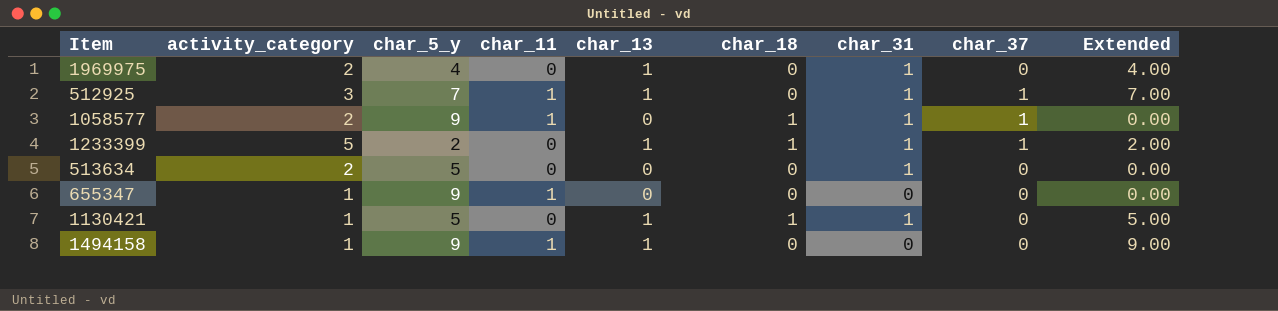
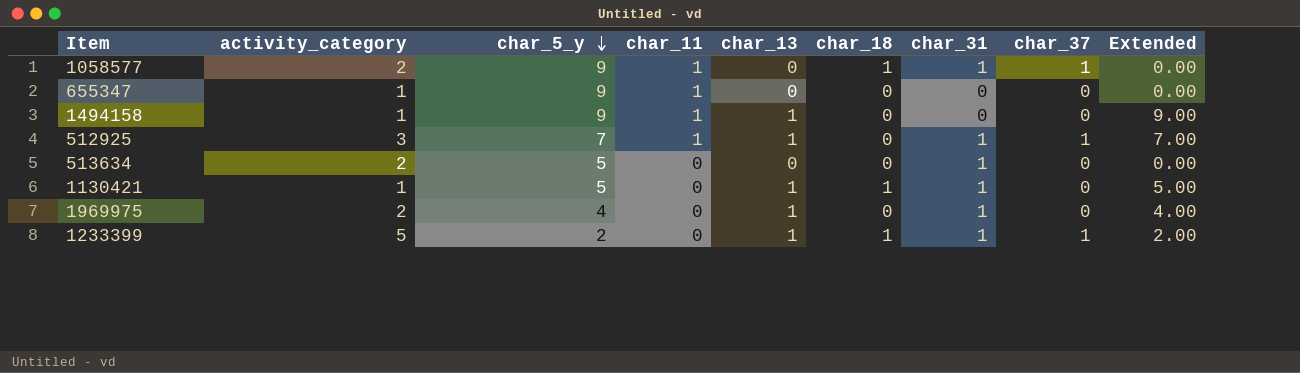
row order: none -> char_5_y descending

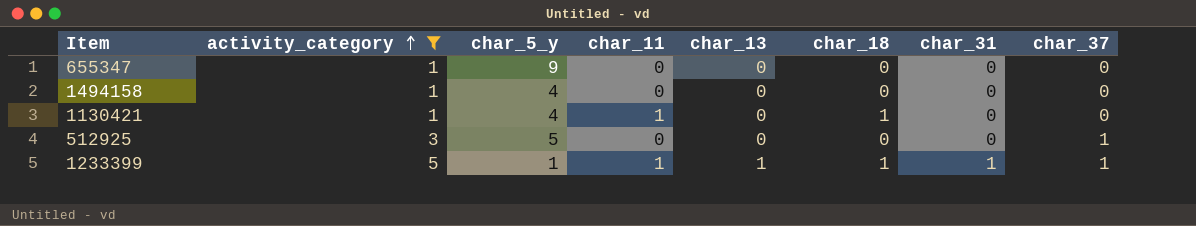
filter: none -> activity_category != 2
row order: char_5_y descending -> activity_category ascending
column Extended | formula: [char_5_y] * [char_13] -> none
655347 | char_11: 1 -> 0
1494158 | char_5_y: 9 -> 4
1494158 | char_11: 1 -> 0
1494158 | char_13: 1 -> 0
1130421 | char_5_y: 5 -> 4
1130421 | char_11: 0 -> 1
1130421 | char_13: 1 -> 0
1130421 | char_31: 1 -> 0
512925 | char_5_y: 7 -> 5
512925 | char_11: 1 -> 0
512925 | char_13: 1 -> 0
512925 | char_31: 1 -> 0
1233399 | char_5_y: 2 -> 1
1233399 | char_11: 0 -> 1

